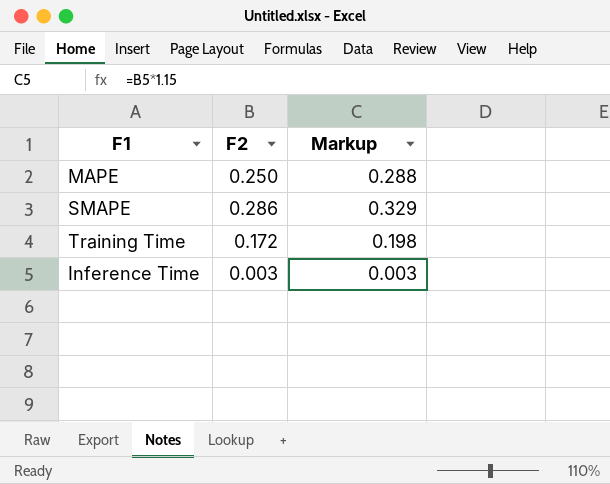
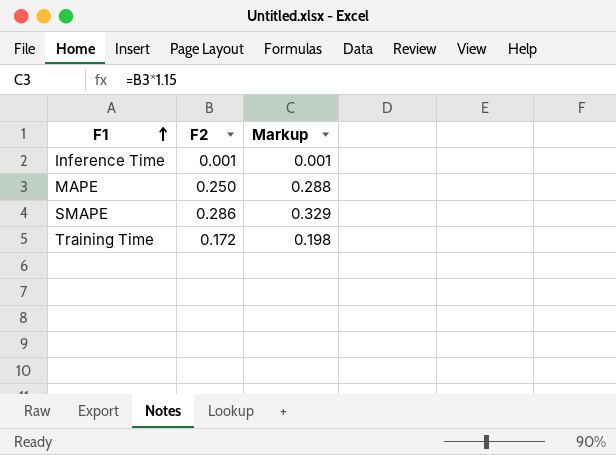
row order: none -> F1 ascending
Inference Time | F2: 0.003 -> 0.001
Inference Time | Markup: 0.003 -> 0.001

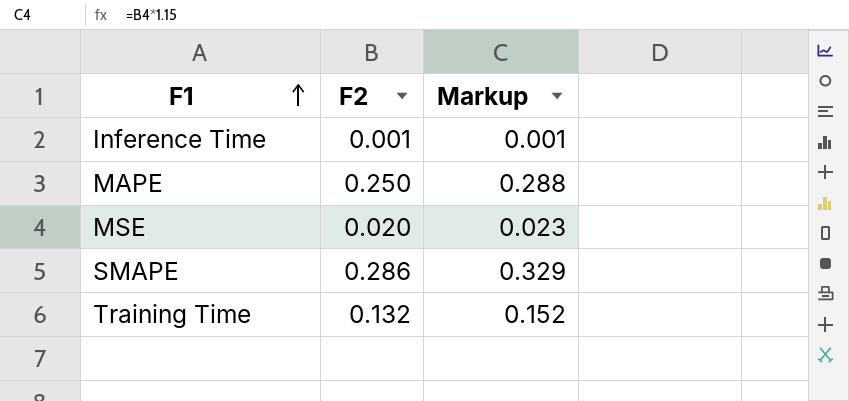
row MSE: none -> 0.020 | 0.023
Training Time | F2: 0.172 -> 0.132
Training Time | Markup: 0.198 -> 0.152

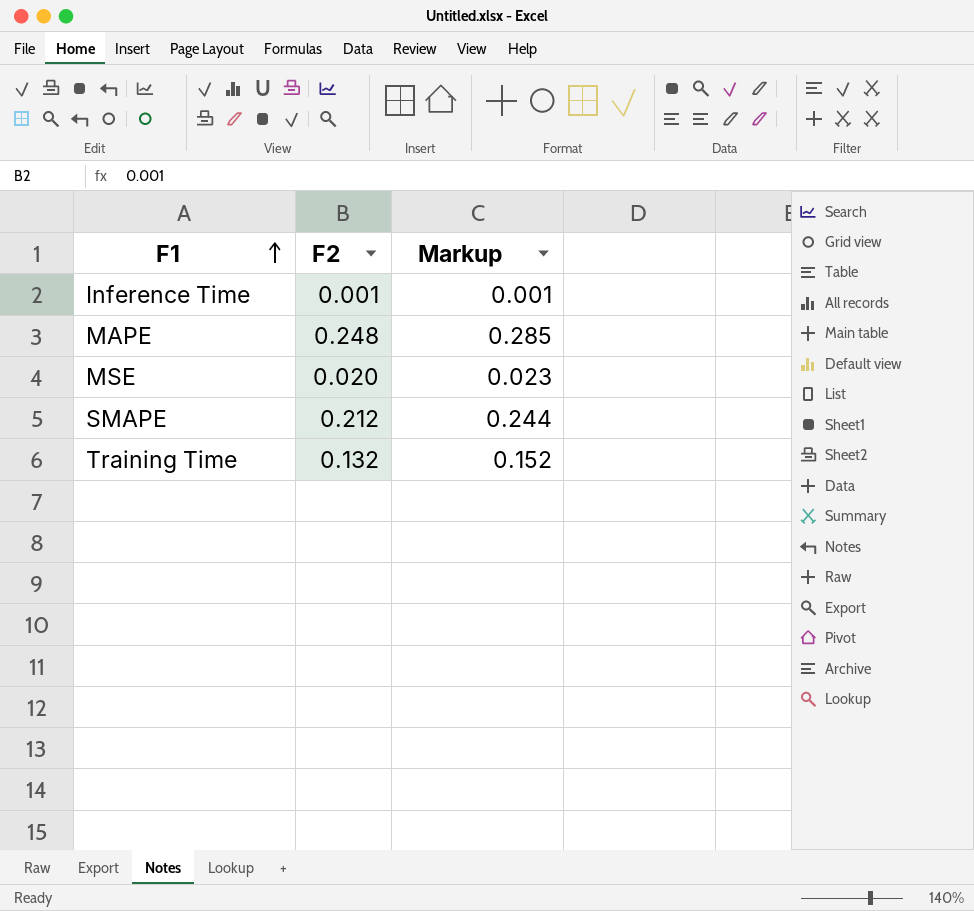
MAPE | F2: 0.250 -> 0.248
MAPE | Markup: 0.288 -> 0.285
SMAPE | F2: 0.286 -> 0.212
SMAPE | Markup: 0.329 -> 0.244

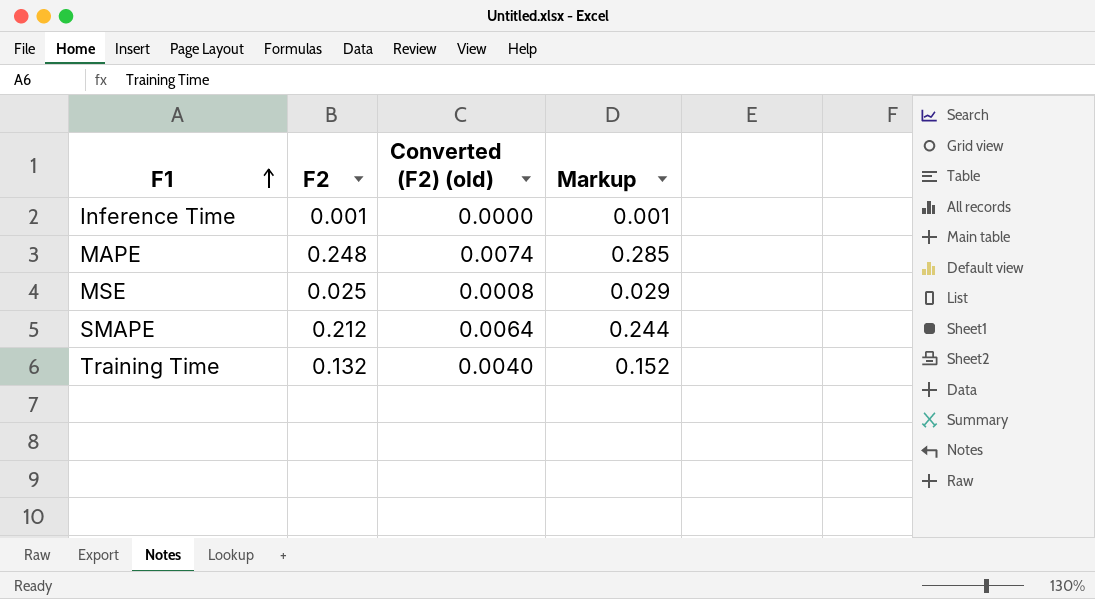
column Converted (F2) (old) | formula: none -> [F2] * 0.03
MSE | F2: 0.020 -> 0.025
MSE | Markup: 0.023 -> 0.029

